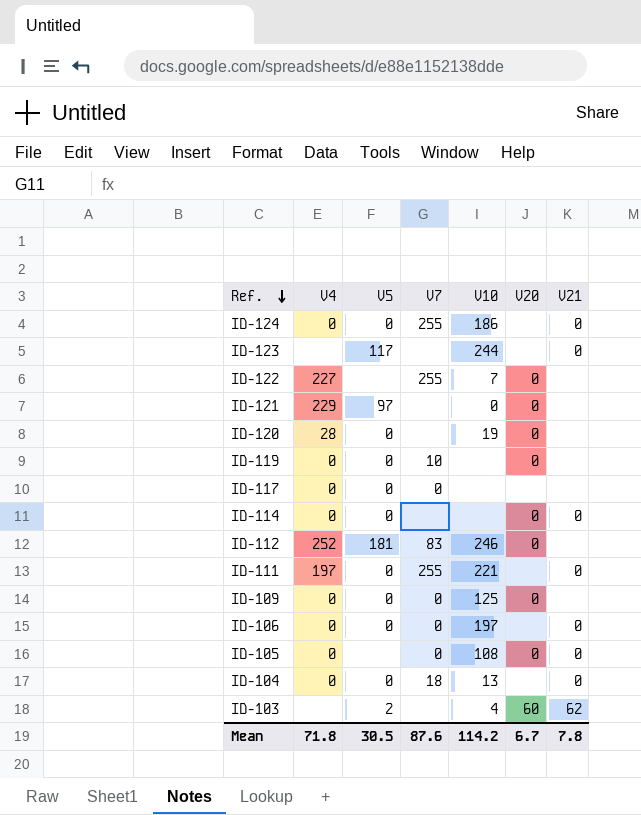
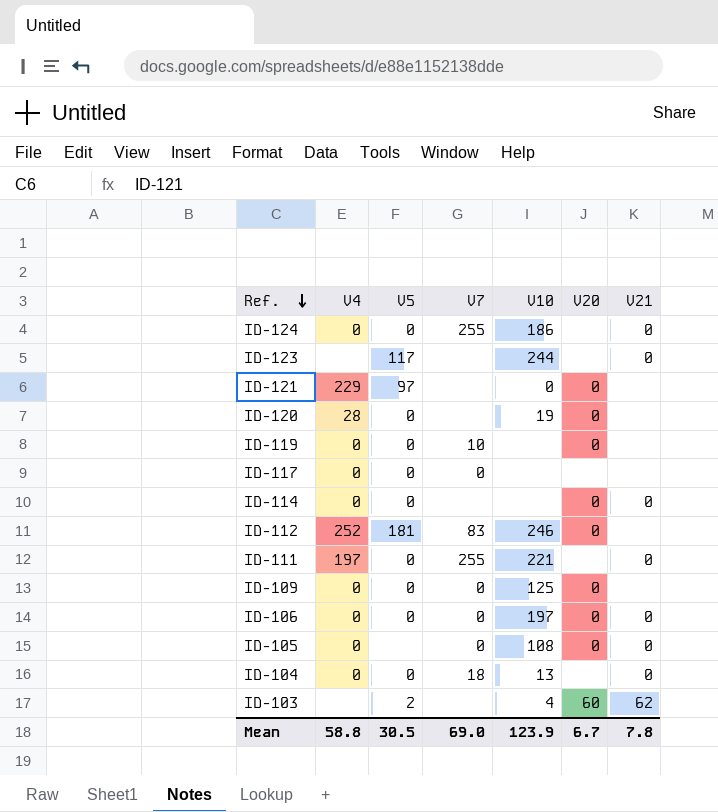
row ID-122: 227 | none | 255 | 7 | 0 | none -> none
ID-106 | V20: none -> 0
Mean | V4: 71.8 -> 58.8
Mean | V7: 87.6 -> 69.0
Mean | V10: 114.2 -> 123.9

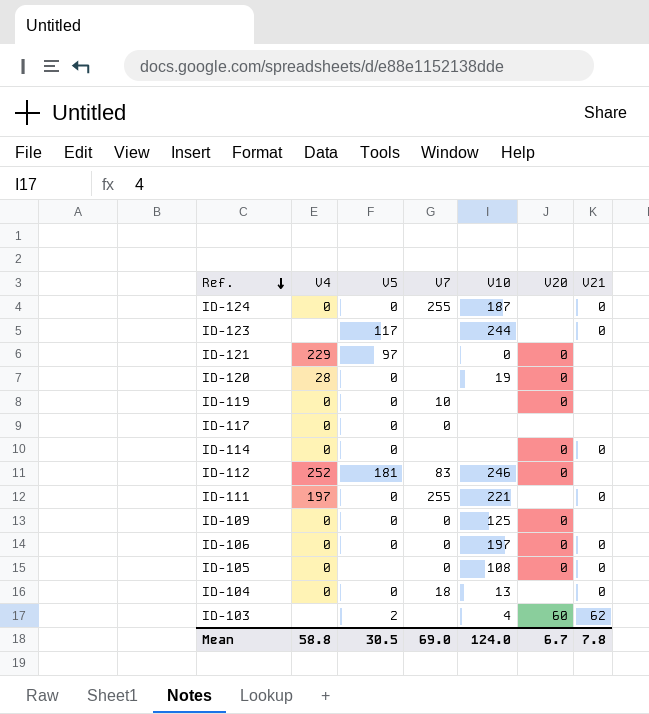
ID-124 | V10: 186 -> 187
Mean | V10: 123.9 -> 124.0

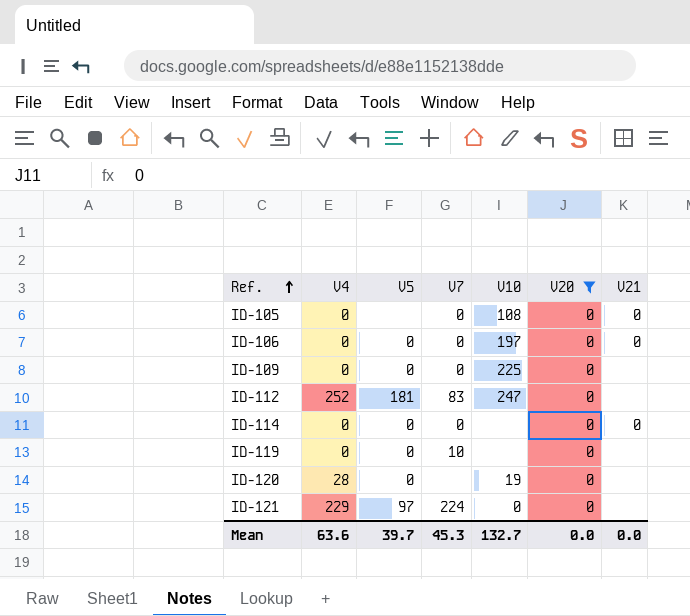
filter: none -> V20 = 0
row order: Ref. descending -> Ref. ascending
ID-109 | V10: 125 -> 225
ID-112 | V10: 246 -> 247
ID-114 | V7: none -> 0
ID-121 | V7: none -> 224
Mean | V4: 58.8 -> 63.6
Mean | V5: 30.5 -> 39.7
Mean | V7: 69.0 -> 45.3
Mean | V10: 124.0 -> 132.7
Mean | V20: 6.7 -> 0.0
Mean | V21: 7.8 -> 0.0

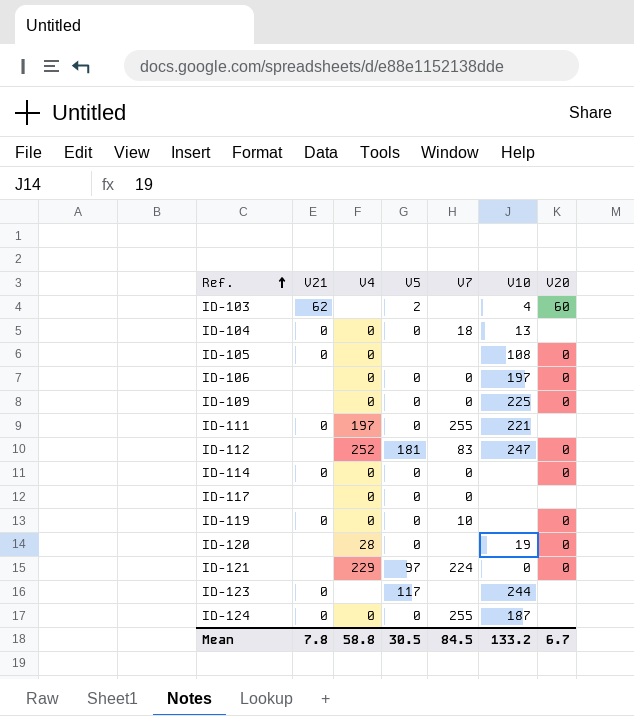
filter: V20 = 0 -> none
column V21 | position: 7 -> 2
ID-105 | V7: 0 -> none
ID-106 | V21: 0 -> none
ID-119 | V21: none -> 0
Mean | V21: 0.0 -> 7.8
Mean | V4: 63.6 -> 58.8
Mean | V5: 39.7 -> 30.5
Mean | V7: 45.3 -> 84.5
Mean | V10: 132.7 -> 133.2
Mean | V20: 0.0 -> 6.7

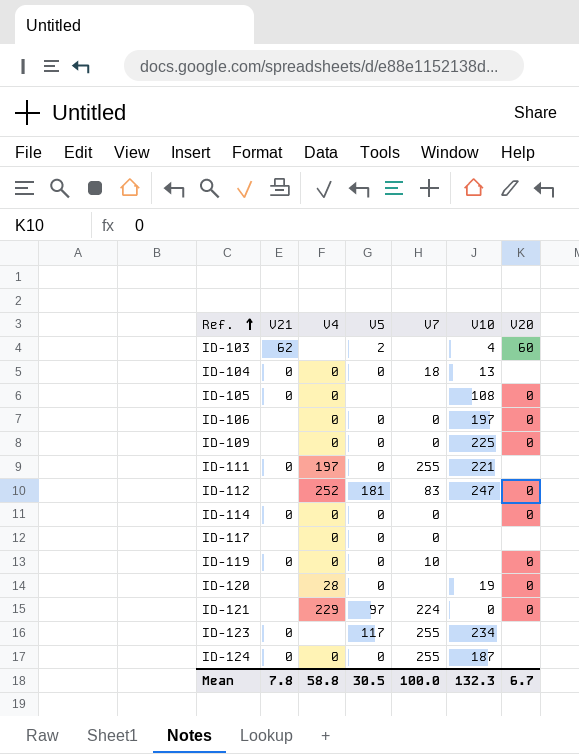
ID-123 | V7: none -> 255
ID-123 | V10: 244 -> 234
Mean | V7: 84.5 -> 100.0
Mean | V10: 133.2 -> 132.3

